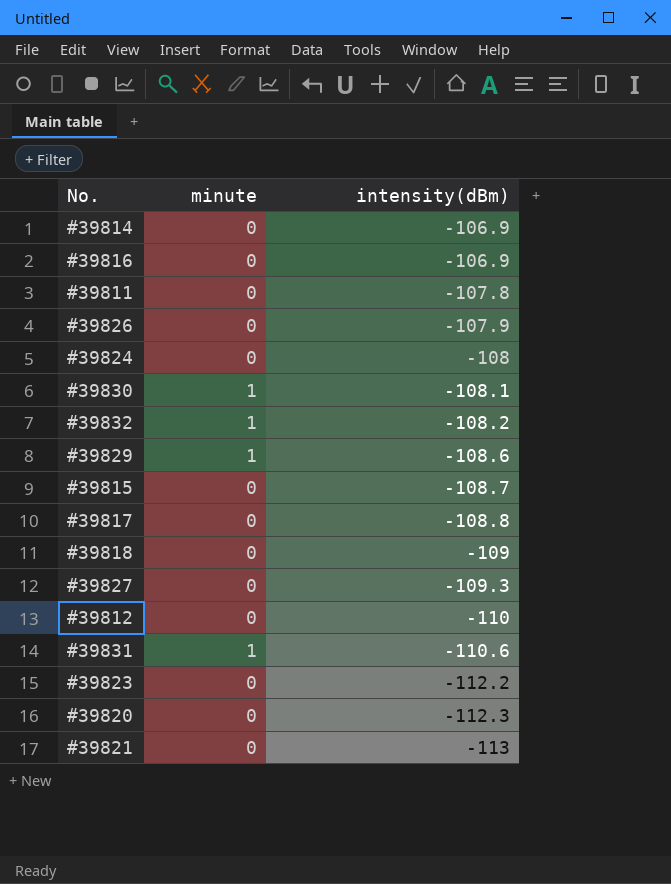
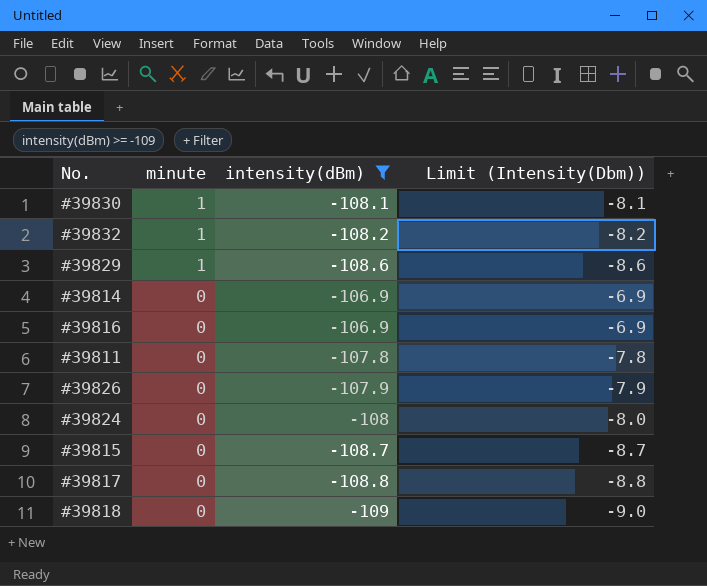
filter: none -> intensity(dBm) >= -109
row order: intensity(dBm) descending -> minute descending
column Limit (Intensity(Dbm)) | formula: none -> [intensity(dBm)] + 100

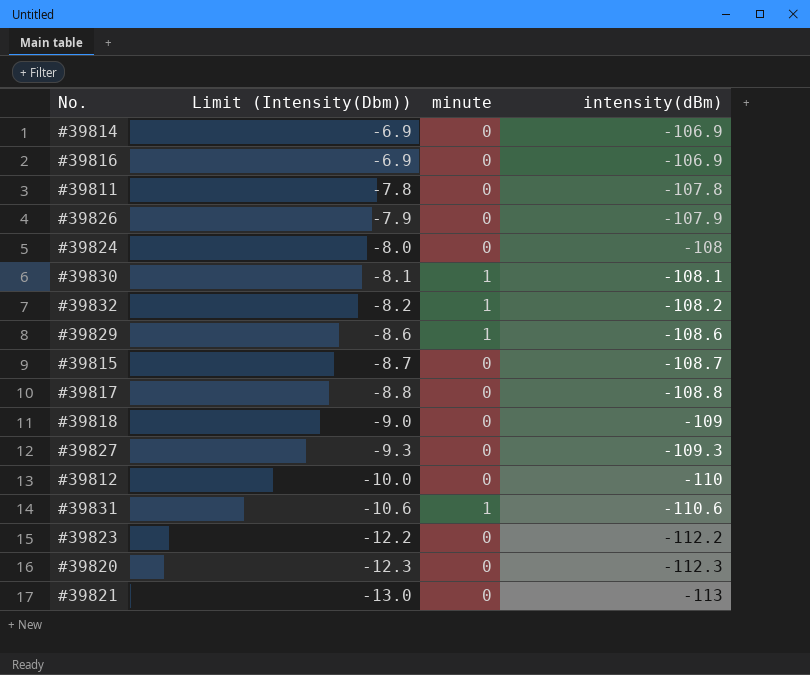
filter: intensity(dBm) >= -109 -> none
row order: minute descending -> Limit (Intensity(Dbm)) descending
column Limit (Intensity(Dbm)) | position: 4 -> 2

